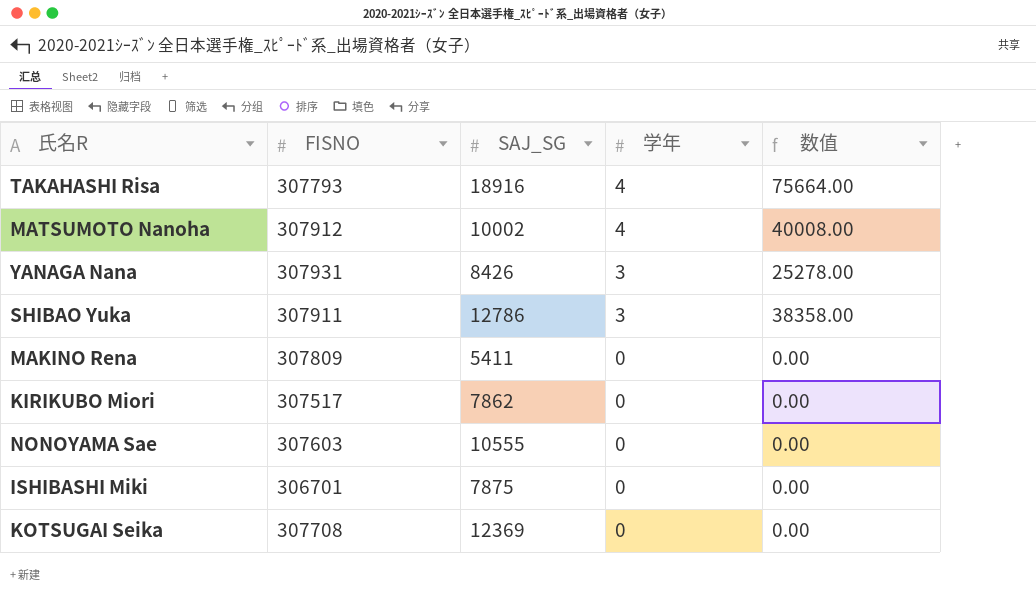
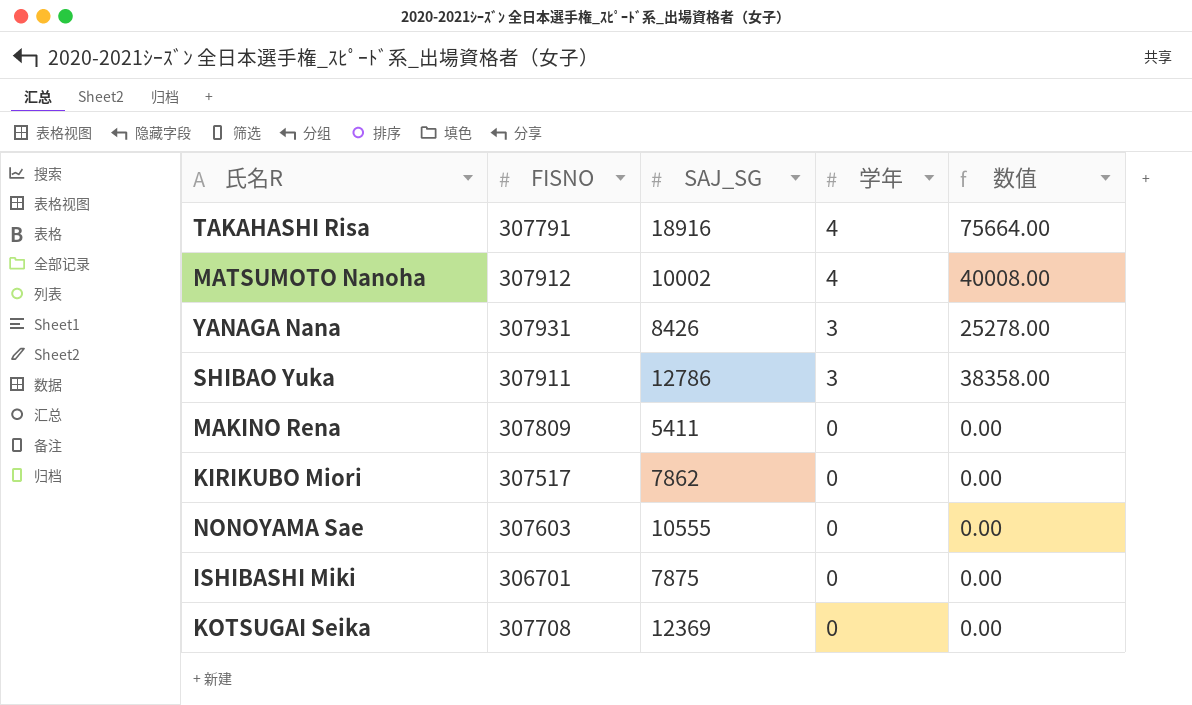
TAKAHASHI Risa | FISNO: 307793 -> 307791

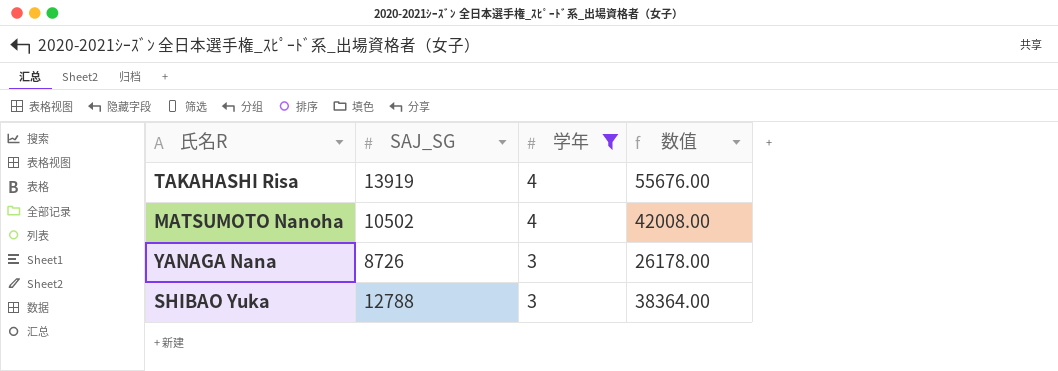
filter: none -> 学年 != 0
column FISNO | position: 2 -> none
TAKAHASHI Risa | SAJ_SG: 18916 -> 13919
TAKAHASHI Risa | 数值: 75664.00 -> 55676.00
MATSUMOTO Nanoha | SAJ_SG: 10002 -> 10502
MATSUMOTO Nanoha | 数值: 40008.00 -> 42008.00
YANAGA Nana | SAJ_SG: 8426 -> 8726
YANAGA Nana | 数值: 25278.00 -> 26178.00
SHIBAO Yuka | SAJ_SG: 12786 -> 12788
SHIBAO Yuka | 数值: 38358.00 -> 38364.00

